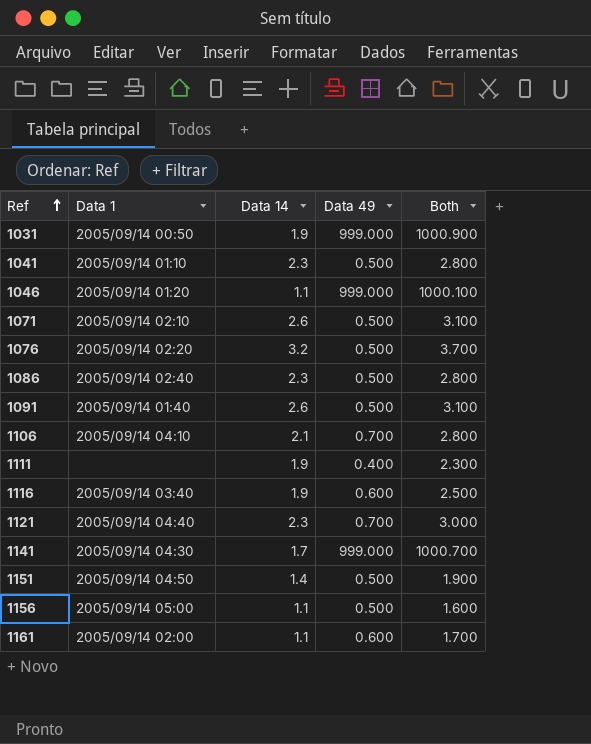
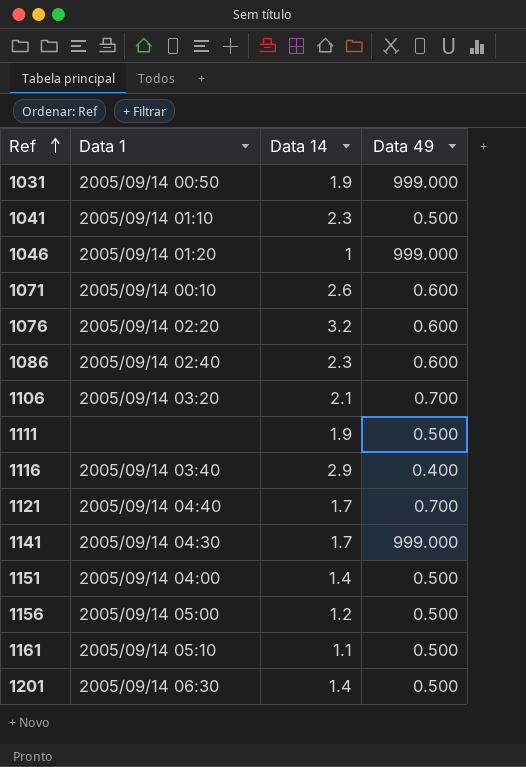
column Both | formula: [Data 14] + [Data 49] -> none
row 1091: 2005/09/14 01:40 | 2.6 | 0.500 | 3.100 -> none
1046 | Data 14: 1.1 -> 1
1071 | Data 1: 2005/09/14 02:10 -> 2005/09/14 00:10
1071 | Data 49: 0.500 -> 0.600
1076 | Data 49: 0.500 -> 0.600
1086 | Data 49: 0.500 -> 0.600
1106 | Data 1: 2005/09/14 04:10 -> 2005/09/14 03:20
1111 | Data 49: 0.400 -> 0.500
1116 | Data 14: 1.9 -> 2.9
1116 | Data 49: 0.600 -> 0.400
1121 | Data 14: 2.3 -> 1.7
1151 | Data 1: 2005/09/14 04:50 -> 2005/09/14 04:00
1156 | Data 14: 1.1 -> 1.2
1161 | Data 1: 2005/09/14 02:00 -> 2005/09/14 05:10
1161 | Data 49: 0.600 -> 0.500
row 1201: none -> 2005/09/14 06:30 | 1.4 | 0.500

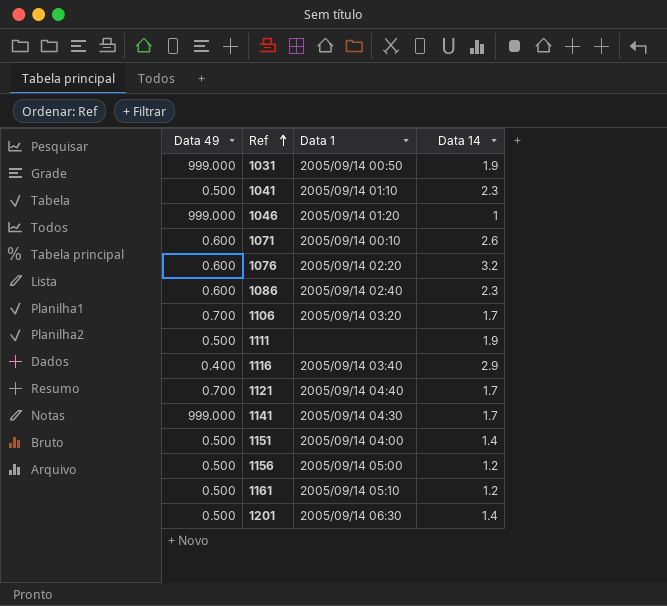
column Data 49 | position: 4 -> 1
1106 | Data 14: 2.1 -> 1.7
1161 | Data 14: 1.1 -> 1.2

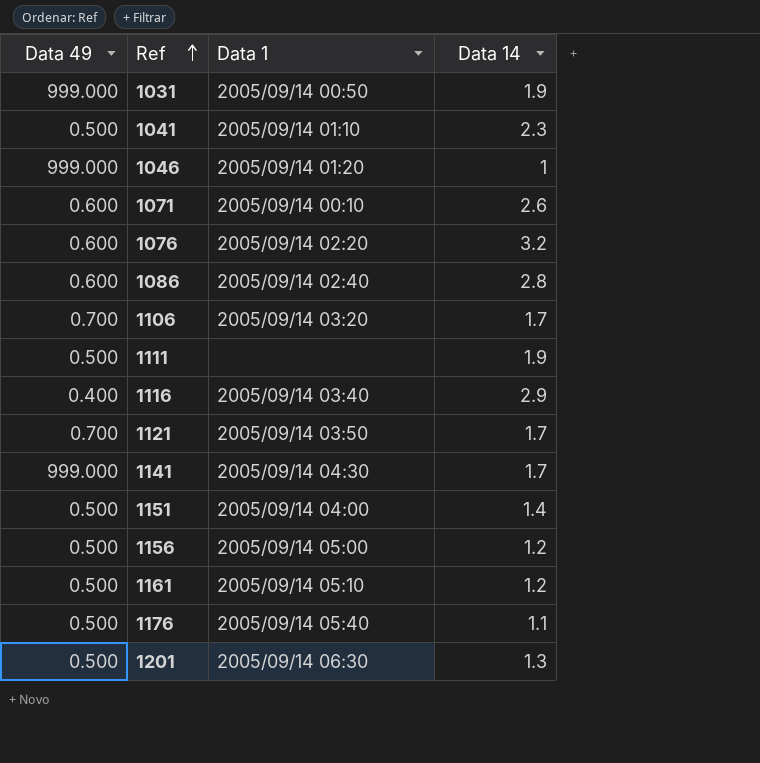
1086 | Data 14: 2.3 -> 2.8
1121 | Data 1: 2005/09/14 04:40 -> 2005/09/14 03:50
row 1176: none -> 0.500 | 2005/09/14 05:40 | 1.1
1201 | Data 14: 1.4 -> 1.3

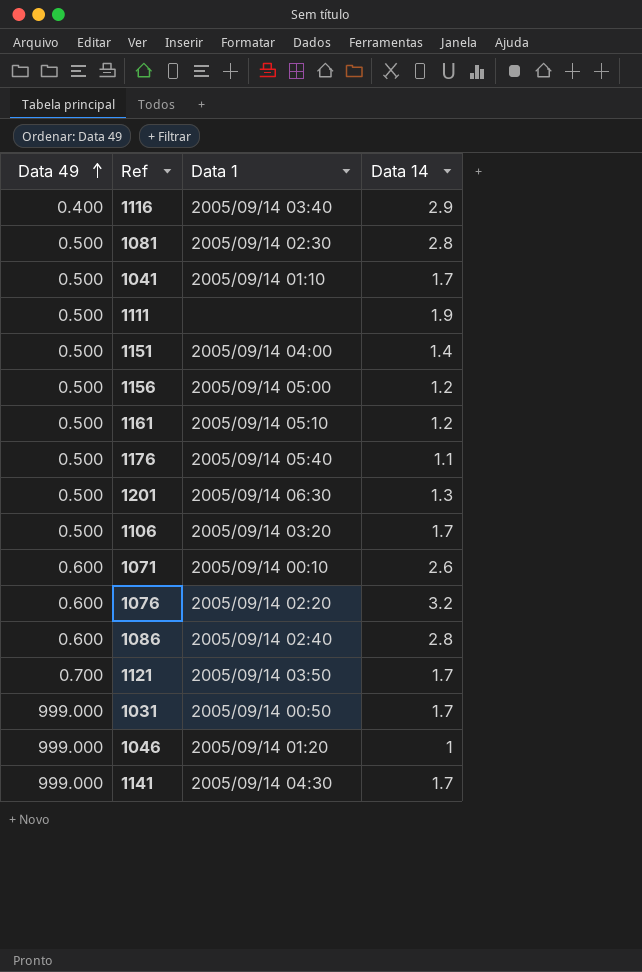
row order: Ref ascending -> Data 49 ascending
row 1081: none -> 0.500 | 2005/09/14 02:30 | 2.8
1041 | Data 14: 2.3 -> 1.7
1106 | Data 49: 0.700 -> 0.500
1031 | Data 14: 1.9 -> 1.7

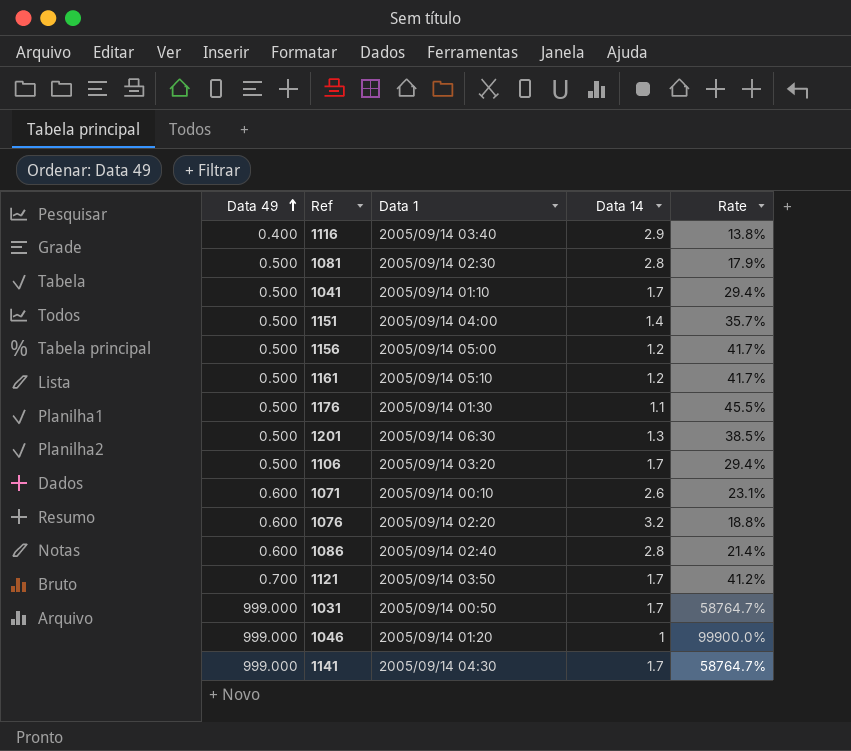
column Rate | formula: none -> [Data 49] / [Data 14]
row 1111: 0.500 | none | 1.9 -> none
1176 | Data 1: 2005/09/14 05:40 -> 2005/09/14 01:30

